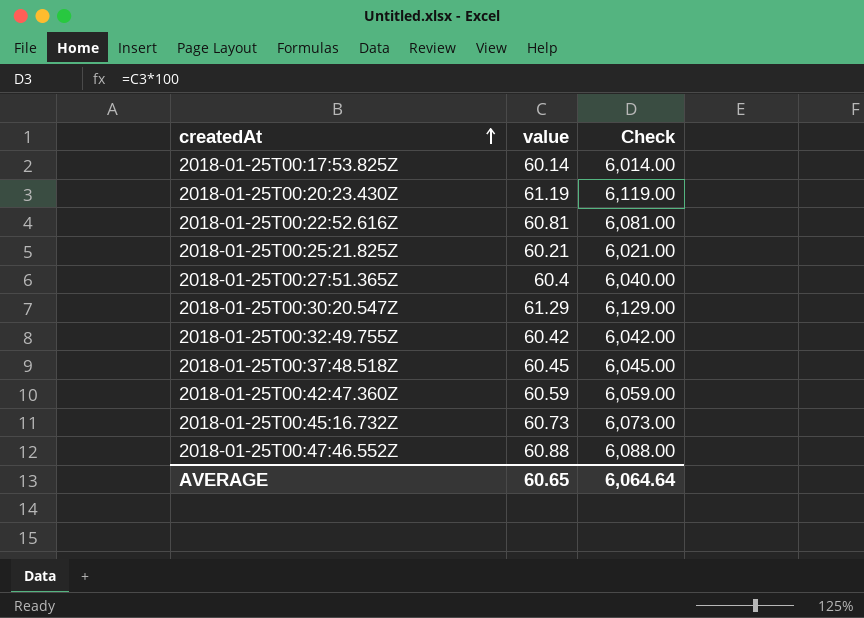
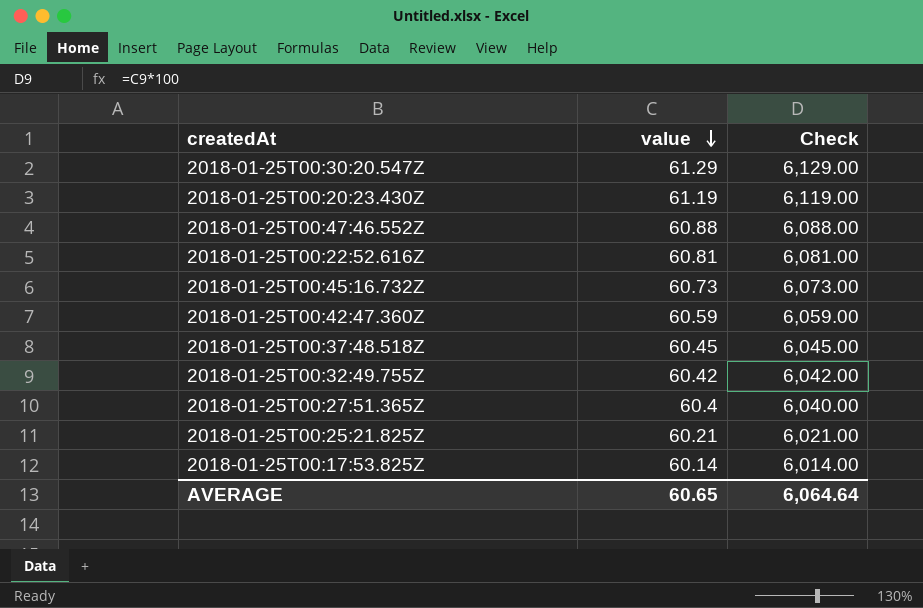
row order: createdAt ascending -> value descending

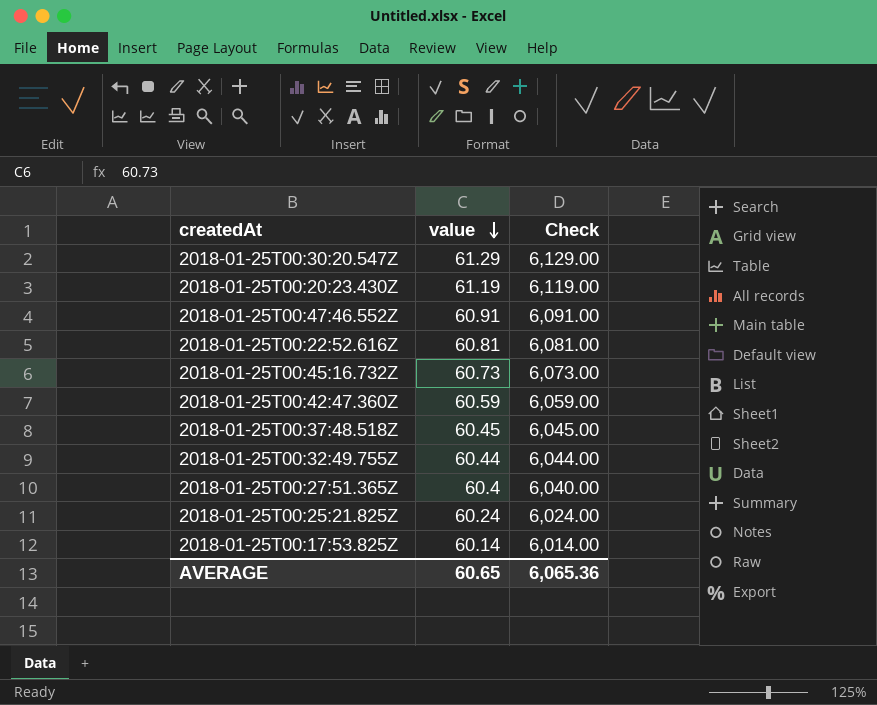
2018-01-25T00:47:46.552Z | value: 60.88 -> 60.91
2018-01-25T00:47:46.552Z | Check: 6,088.00 -> 6,091.00
2018-01-25T00:32:49.755Z | value: 60.42 -> 60.44
2018-01-25T00:32:49.755Z | Check: 6,042.00 -> 6,044.00
2018-01-25T00:25:21.825Z | value: 60.21 -> 60.24
2018-01-25T00:25:21.825Z | Check: 6,021.00 -> 6,024.00
AVERAGE | Check: 6,064.64 -> 6,065.36

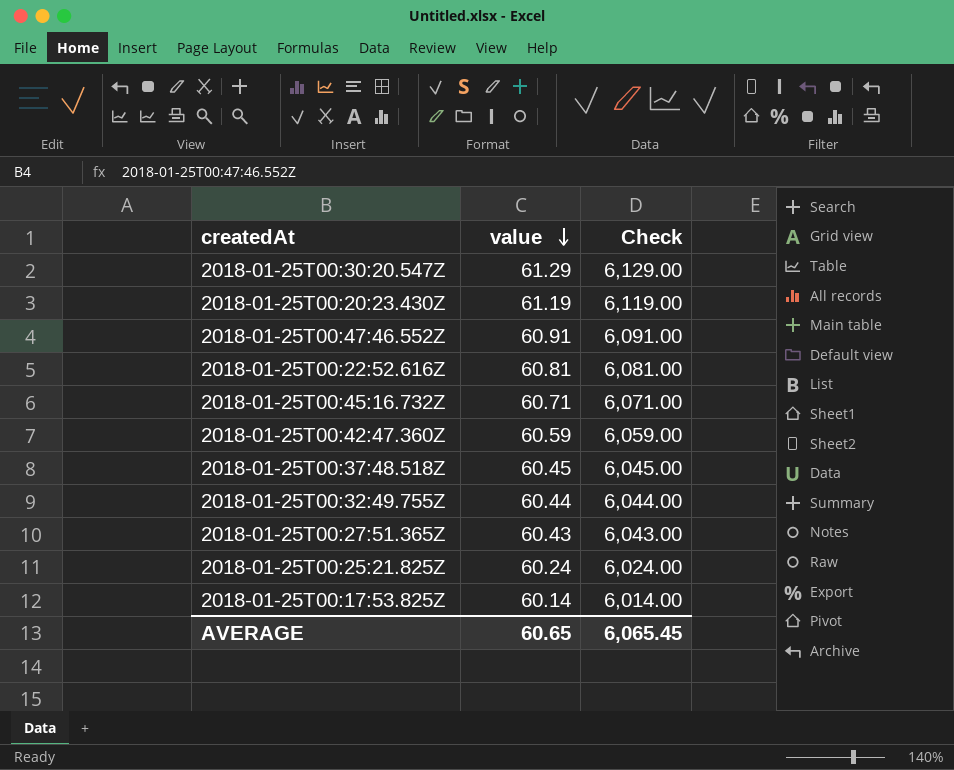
2018-01-25T00:45:16.732Z | value: 60.73 -> 60.71
2018-01-25T00:45:16.732Z | Check: 6,073.00 -> 6,071.00
2018-01-25T00:27:51.365Z | value: 60.4 -> 60.43
2018-01-25T00:27:51.365Z | Check: 6,040.00 -> 6,043.00
AVERAGE | Check: 6,065.36 -> 6,065.45

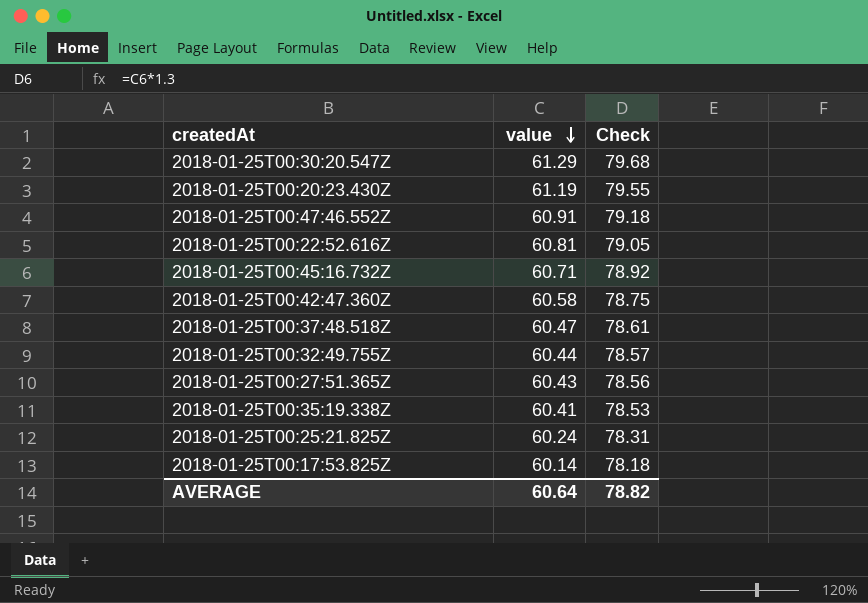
column Check | formula: [value] * 100 -> [value] * 1.3
2018-01-25T00:42:47.360Z | value: 60.59 -> 60.58
2018-01-25T00:37:48.518Z | value: 60.45 -> 60.47
row 2018-01-25T00:35:19.338Z: none -> 60.41 | 78.53
AVERAGE | value: 60.65 -> 60.64
AVERAGE | Check: 6,065.45 -> 78.82

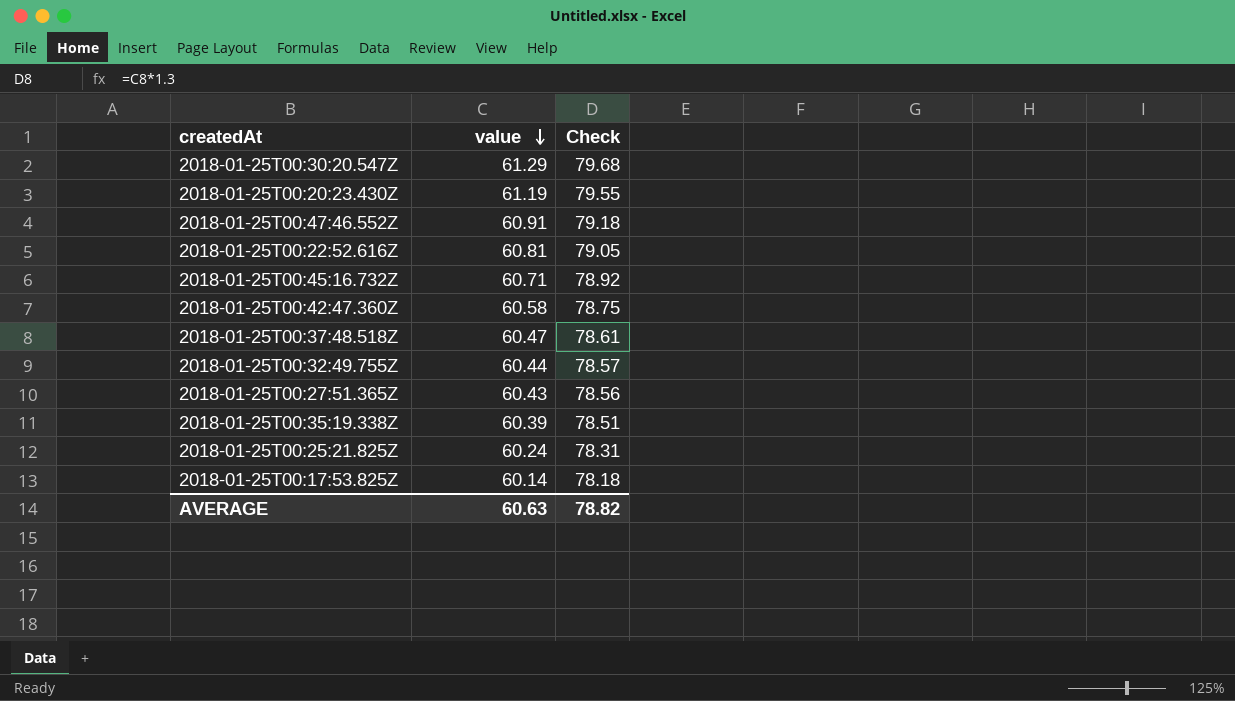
2018-01-25T00:35:19.338Z | value: 60.41 -> 60.39
2018-01-25T00:35:19.338Z | Check: 78.53 -> 78.51
AVERAGE | value: 60.64 -> 60.63

